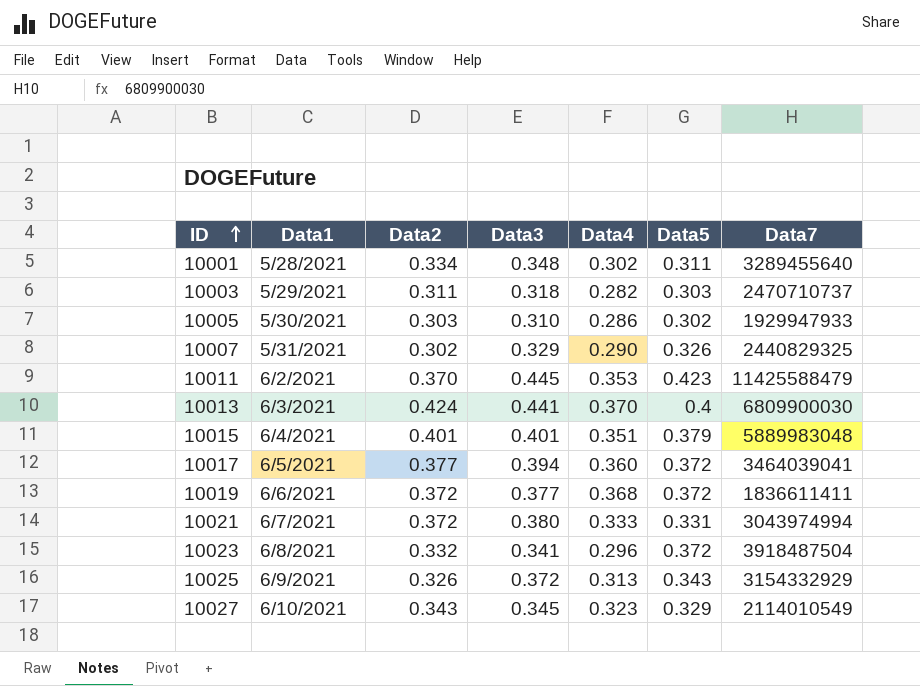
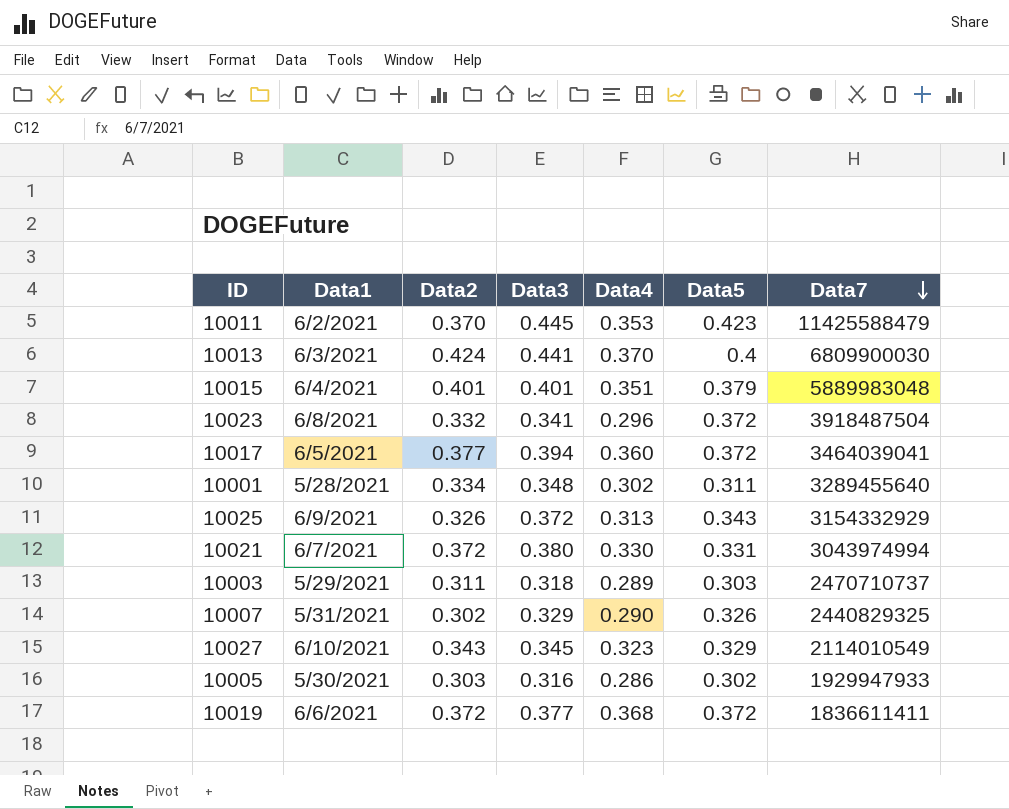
row order: ID ascending -> Data7 descending
10021 | Data4: 0.333 -> 0.330
10003 | Data4: 0.282 -> 0.289
10005 | Data3: 0.310 -> 0.316

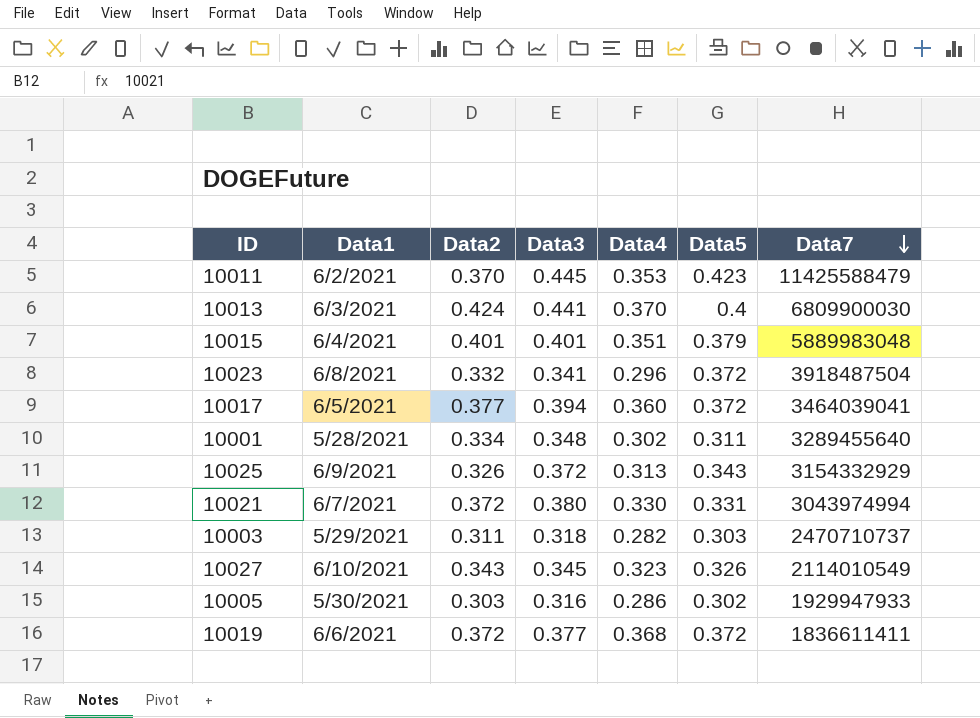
row 10007: 5/31/2021 | 0.302 | 0.329 | 0.290 | 0.326 | 2440829325 -> none
10003 | Data4: 0.289 -> 0.282
10027 | Data5: 0.329 -> 0.326

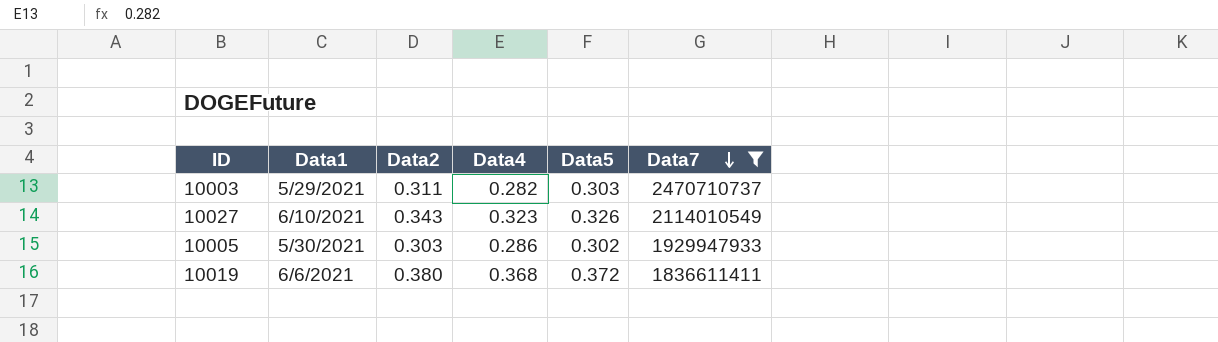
filter: none -> Data7 <= 2470710737
column Data3 | position: 4 -> none
10019 | Data2: 0.372 -> 0.380

